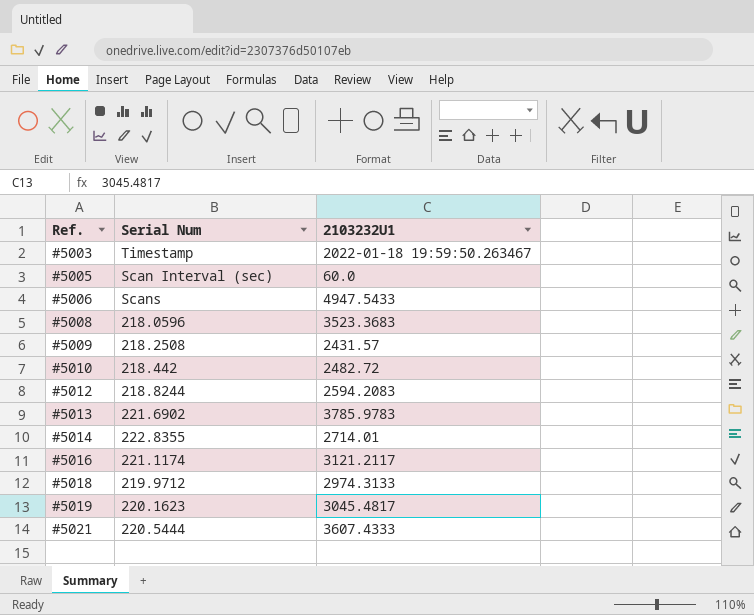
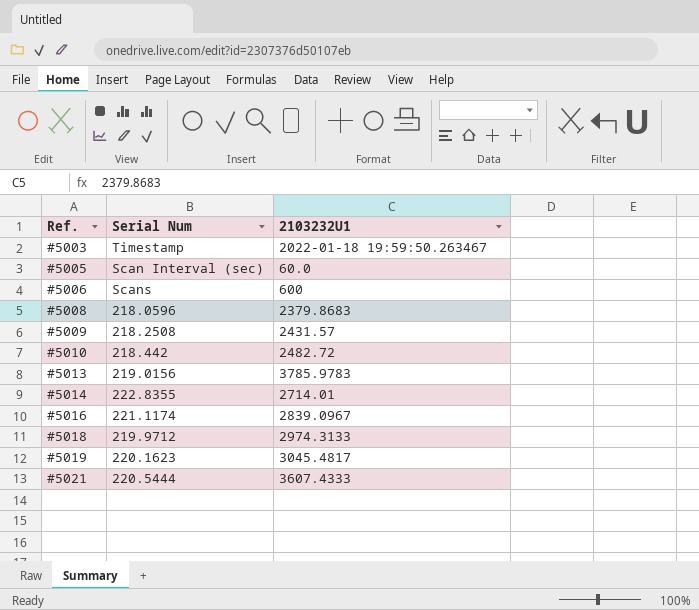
row #5012: 218.8244 | 2594.2083 -> none
#5006 | 2103232U1: 4947.5433 -> 600
#5008 | 2103232U1: 3523.3683 -> 2379.8683
#5013 | Serial Num: 221.6902 -> 219.0156
#5016 | 2103232U1: 3121.2117 -> 2839.0967

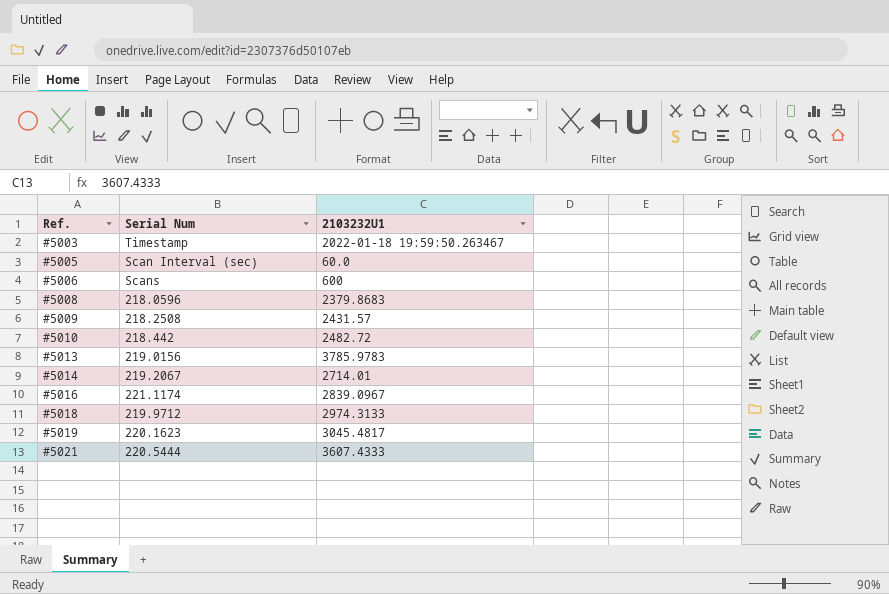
#5014 | Serial Num: 222.8355 -> 219.2067

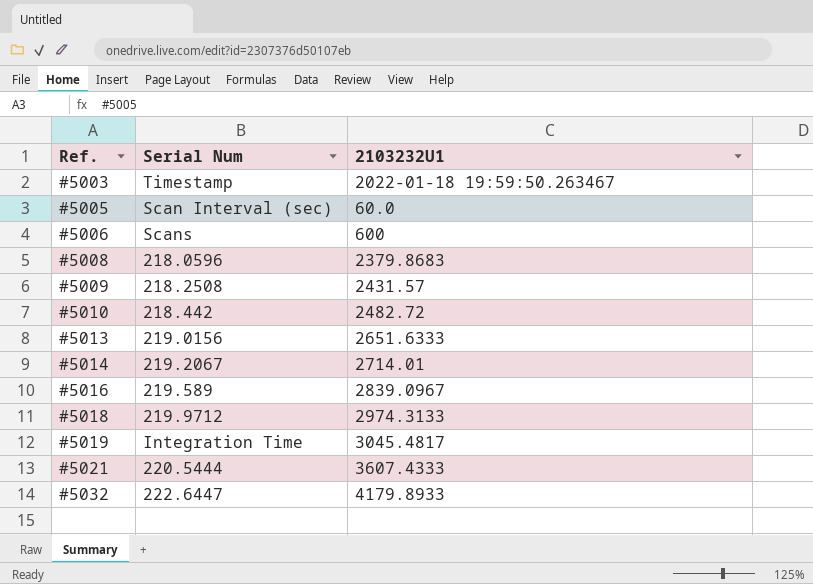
#5013 | 2103232U1: 3785.9783 -> 2651.6333
#5016 | Serial Num: 221.1174 -> 219.589
#5019 | Serial Num: 220.1623 -> Integration Time
row #5032: none -> 222.6447 | 4179.8933

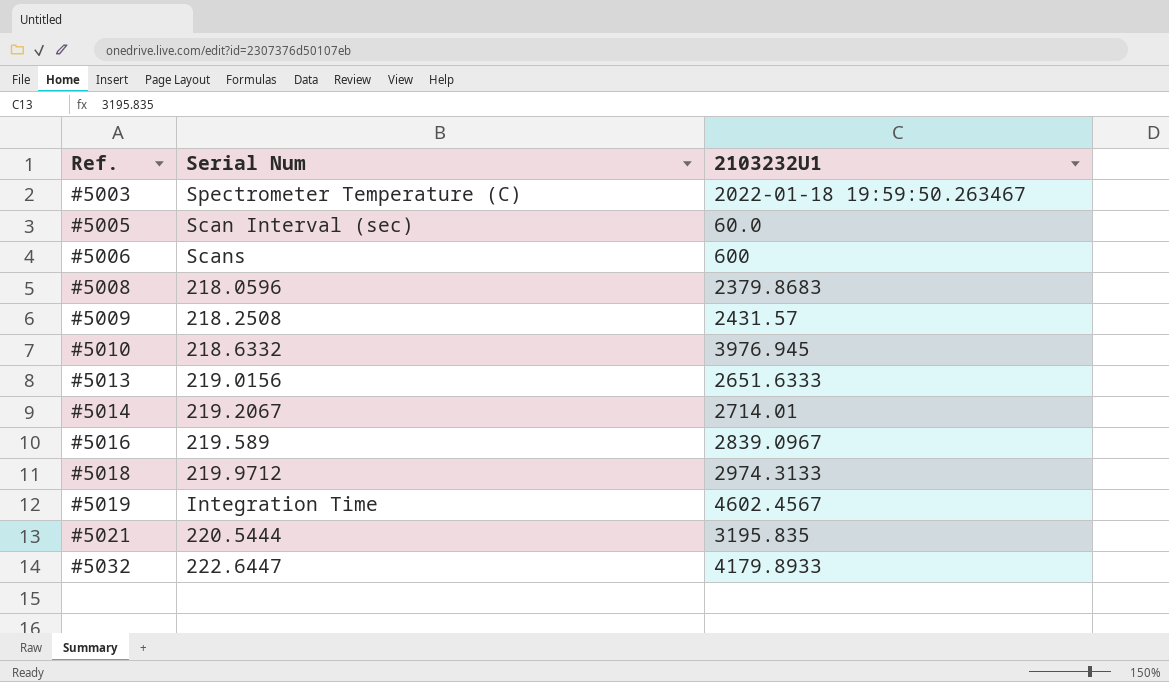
#5003 | Serial Num: Timestamp -> Spectrometer Temperature (C)
#5010 | Serial Num: 218.442 -> 218.6332
#5010 | 2103232U1: 2482.72 -> 3976.945
#5019 | 2103232U1: 3045.4817 -> 4602.4567
#5021 | 2103232U1: 3607.4333 -> 3195.835

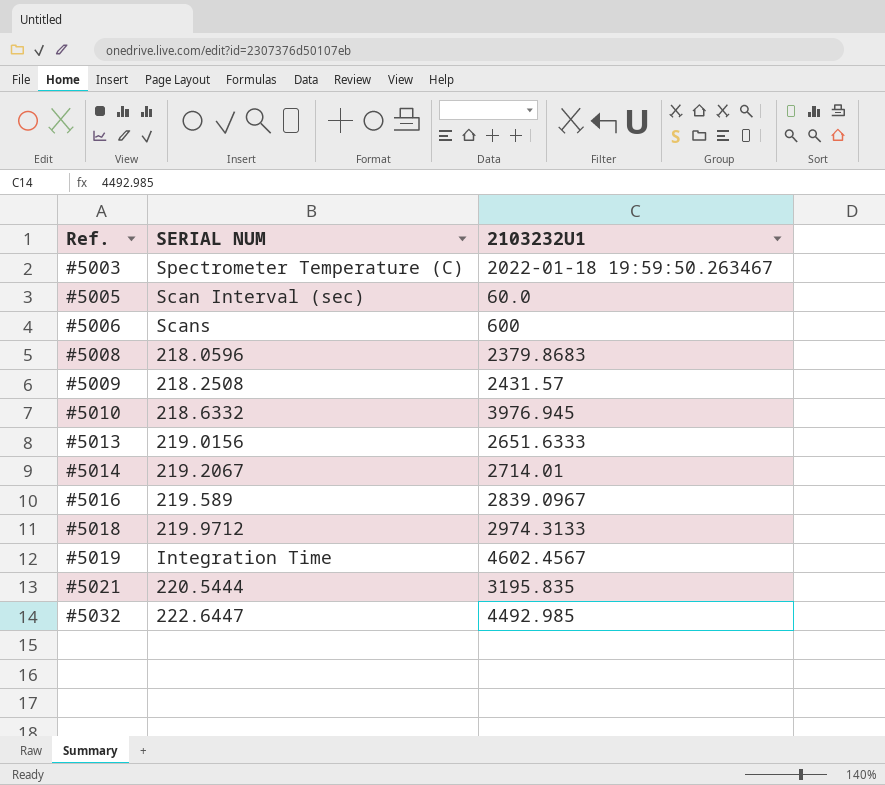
column name: Serial Num -> SERIAL NUM
#5032 | 2103232U1: 4179.8933 -> 4492.985

